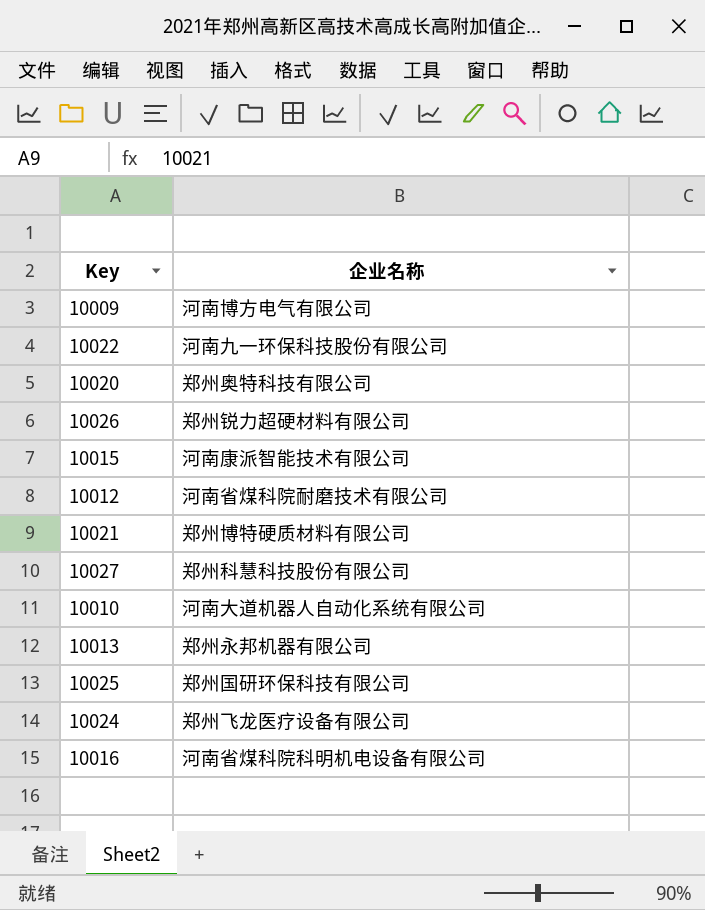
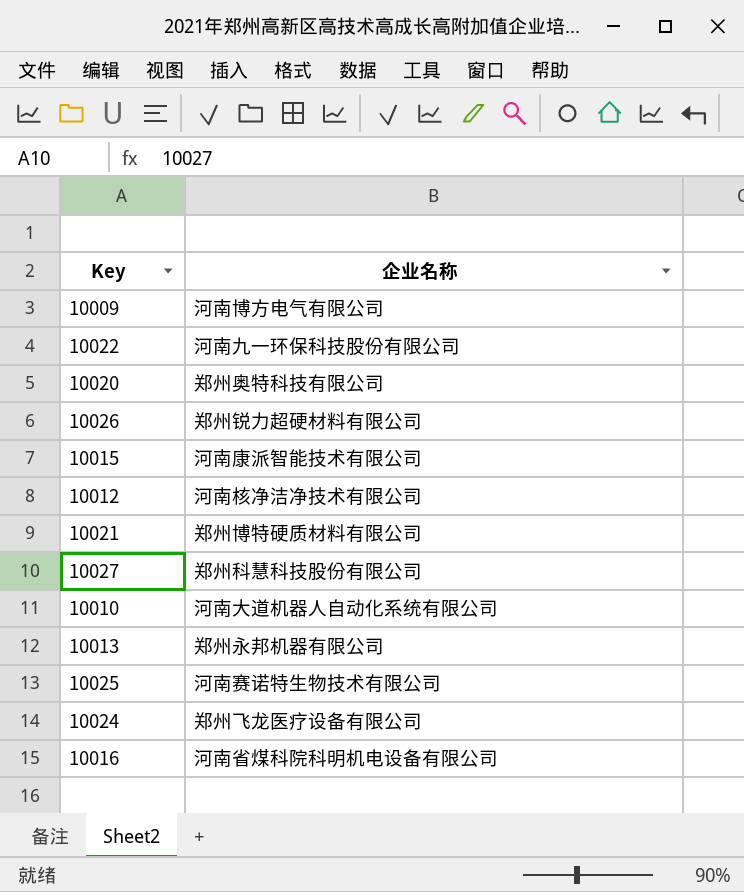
10012 | 企业名称: 河南省煤科院耐磨技术有限公司 -> 河南核净洁净技术有限公司
10025 | 企业名称: 郑州国研环保科技有限公司 -> 河南赛诺特生物技术有限公司

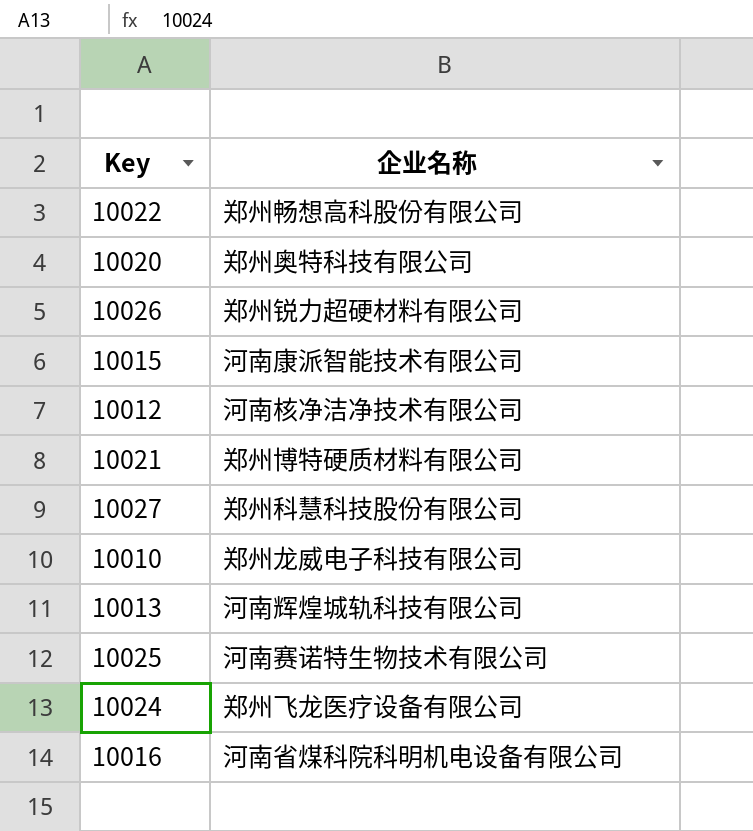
row 10009: 河南博方电气有限公司 -> none
10022 | 企业名称: 河南九一环保科技股份有限公司 -> 郑州畅想高科股份有限公司
10010 | 企业名称: 河南大道机器人自动化系统有限公司 -> 郑州龙威电子科技有限公司
10013 | 企业名称: 郑州永邦机器有限公司 -> 河南辉煌城轨科技有限公司

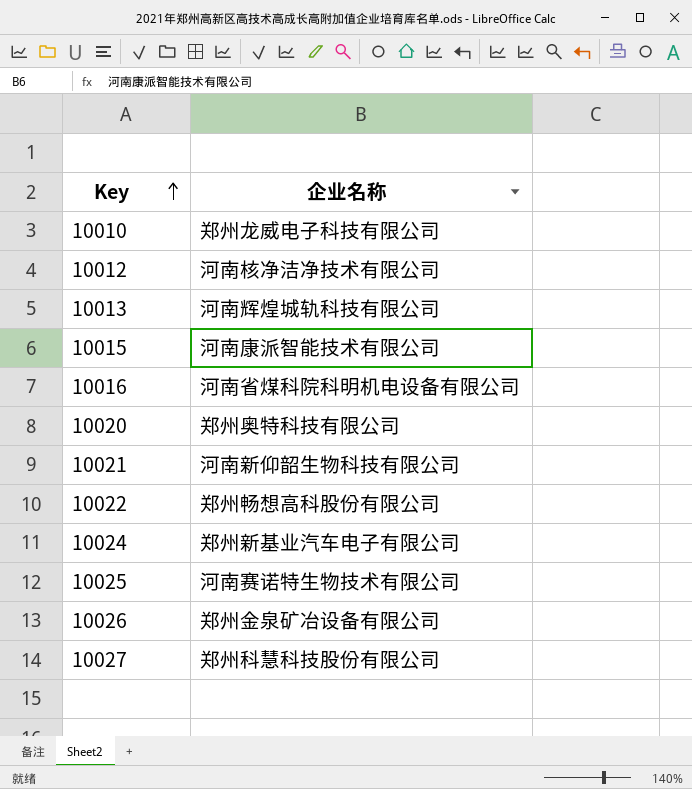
row order: none -> Key ascending
10021 | 企业名称: 郑州博特硬质材料有限公司 -> 河南新仰韶生物科技有限公司
10024 | 企业名称: 郑州飞龙医疗设备有限公司 -> 郑州新基业汽车电子有限公司
10026 | 企业名称: 郑州锐力超硬材料有限公司 -> 郑州金泉矿冶设备有限公司

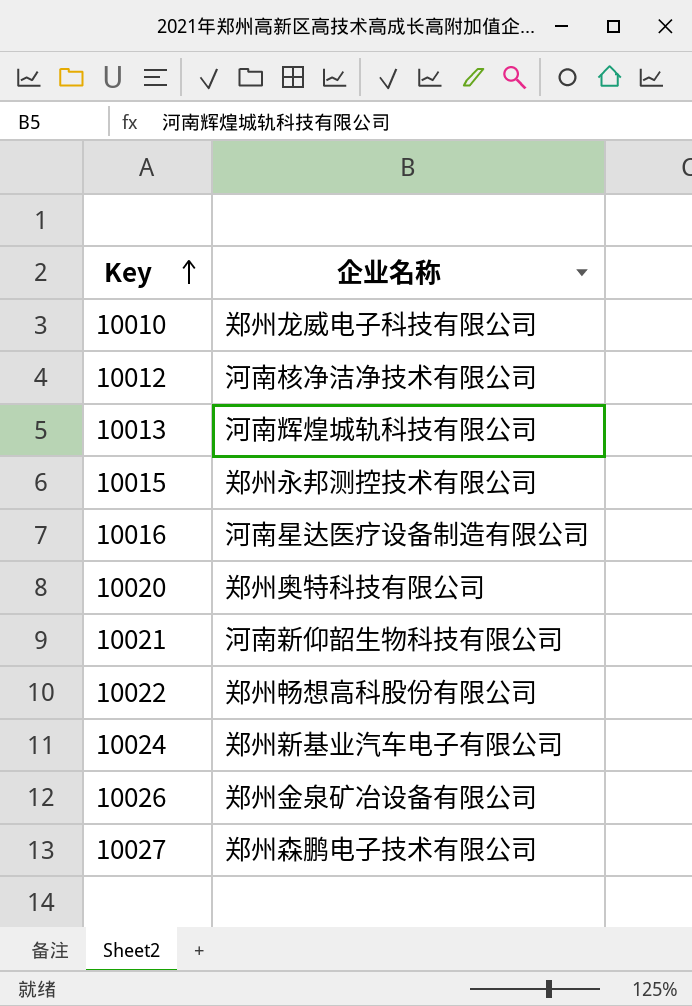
row 10025: 河南赛诺特生物技术有限公司 -> none
10015 | 企业名称: 河南康派智能技术有限公司 -> 郑州永邦测控技术有限公司
10016 | 企业名称: 河南省煤科院科明机电设备有限公司 -> 河南星达医疗设备制造有限公司
10027 | 企业名称: 郑州科慧科技股份有限公司 -> 郑州森鹏电子技术有限公司

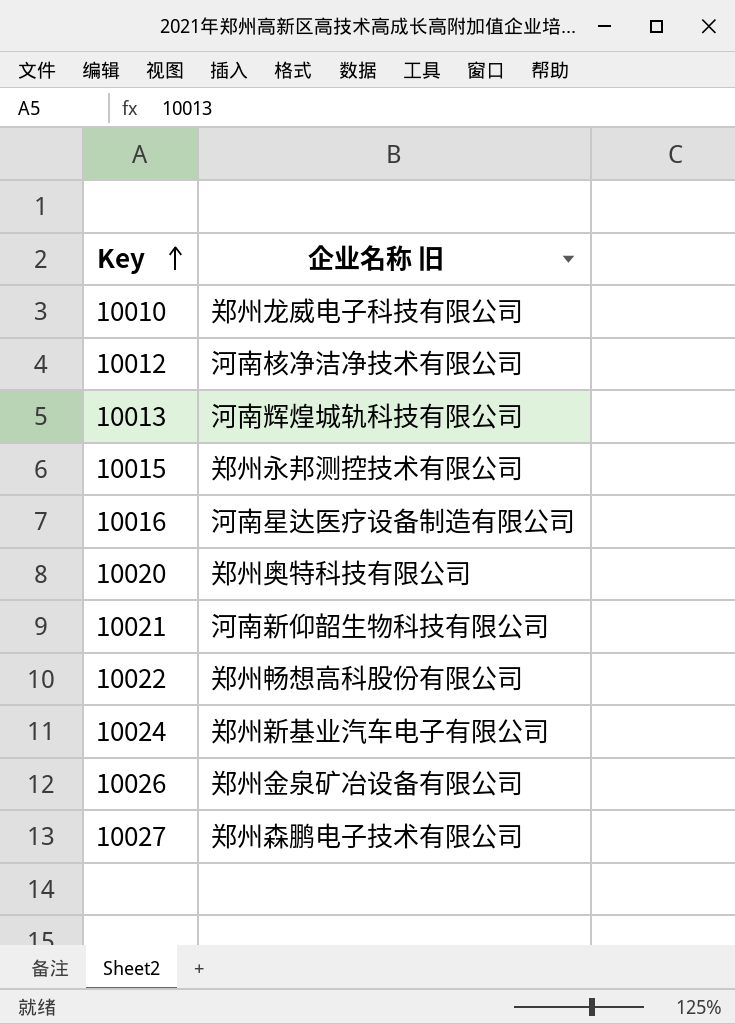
column name: 企业名称 -> 企业名称 旧

